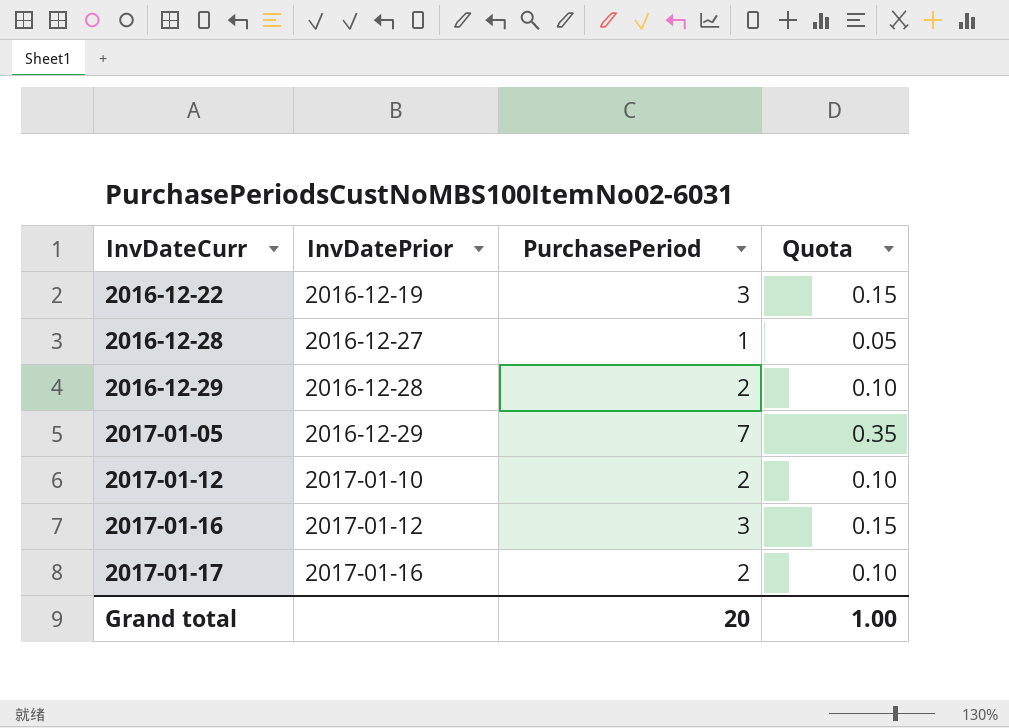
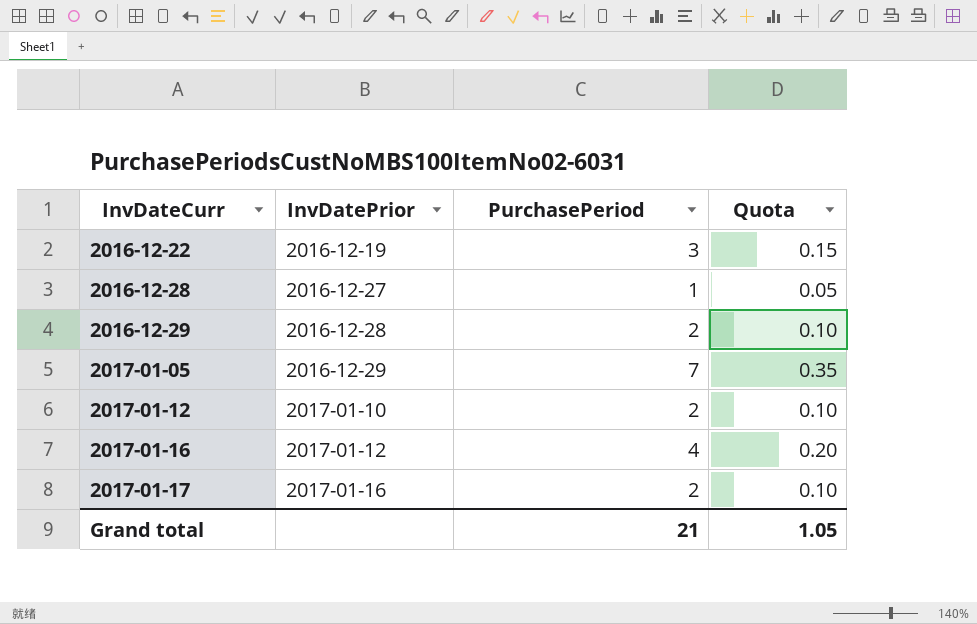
2017-01-16 | PurchasePeriod: 3 -> 4
2017-01-16 | Quota: 0.15 -> 0.20
Grand total | PurchasePeriod: 20 -> 21
Grand total | Quota: 1.00 -> 1.05

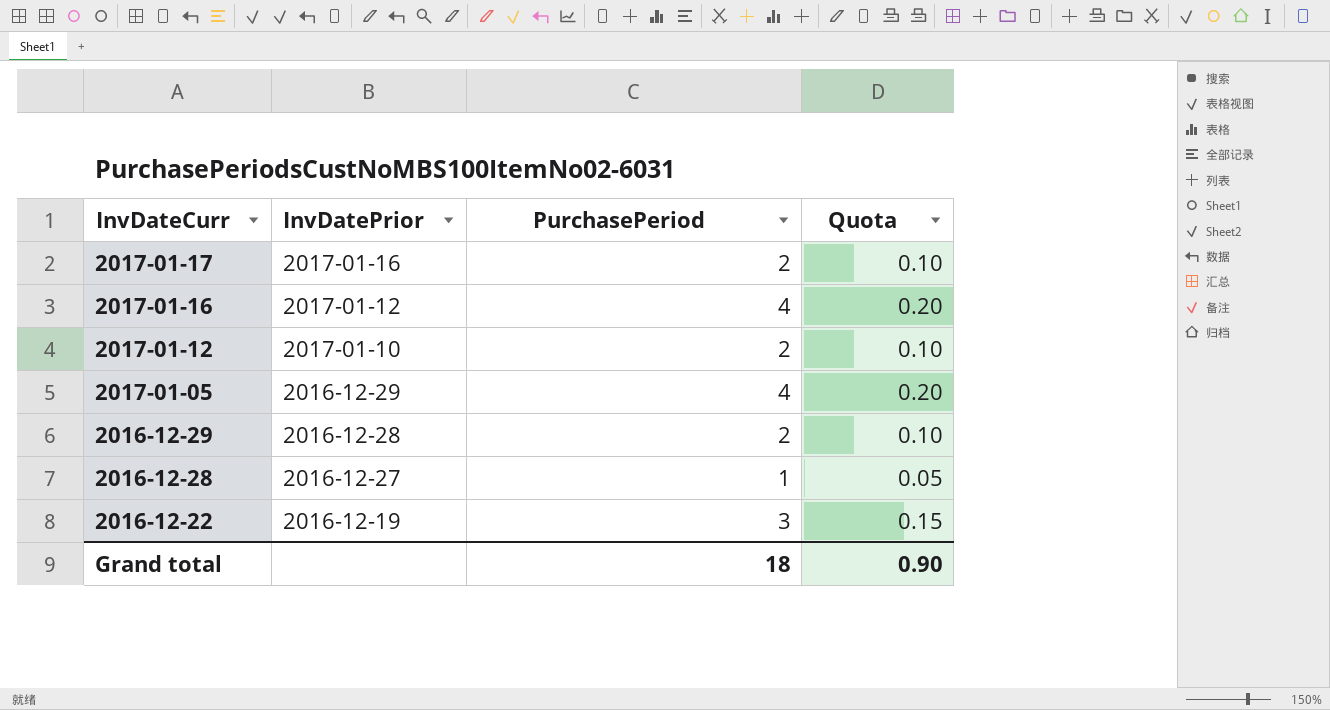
row order: InvDateCurr ascending -> InvDateCurr descending
2017-01-05 | PurchasePeriod: 7 -> 4
2017-01-05 | Quota: 0.35 -> 0.20
Grand total | PurchasePeriod: 21 -> 18
Grand total | Quota: 1.05 -> 0.90

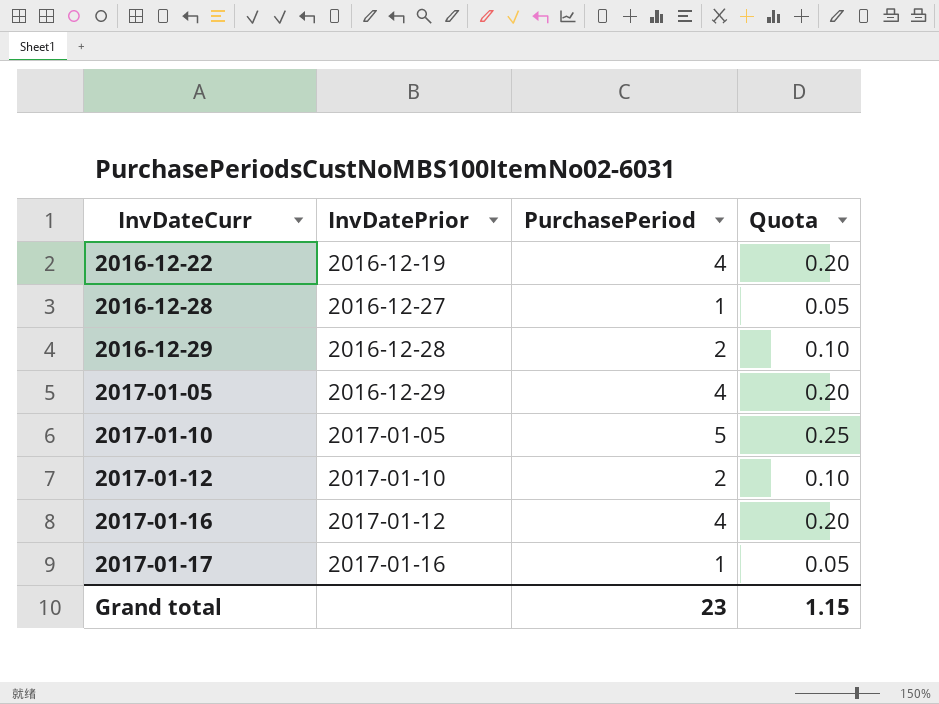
row order: InvDateCurr descending -> InvDateCurr ascending
2016-12-22 | PurchasePeriod: 3 -> 4
2016-12-22 | Quota: 0.15 -> 0.20
row 2017-01-10: none -> 2017-01-05 | 5 | 0.25
2017-01-17 | PurchasePeriod: 2 -> 1
2017-01-17 | Quota: 0.10 -> 0.05
Grand total | PurchasePeriod: 18 -> 23
Grand total | Quota: 0.90 -> 1.15

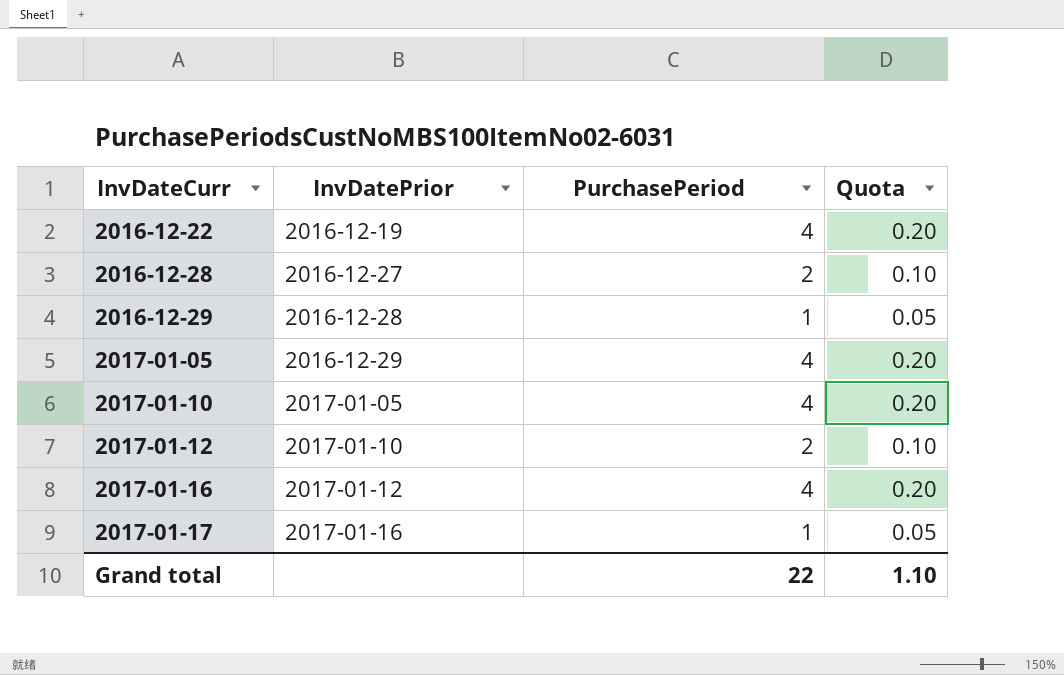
2016-12-28 | PurchasePeriod: 1 -> 2
2016-12-28 | Quota: 0.05 -> 0.10
2016-12-29 | PurchasePeriod: 2 -> 1
2016-12-29 | Quota: 0.10 -> 0.05
2017-01-10 | PurchasePeriod: 5 -> 4
2017-01-10 | Quota: 0.25 -> 0.20
Grand total | PurchasePeriod: 23 -> 22
Grand total | Quota: 1.15 -> 1.10

